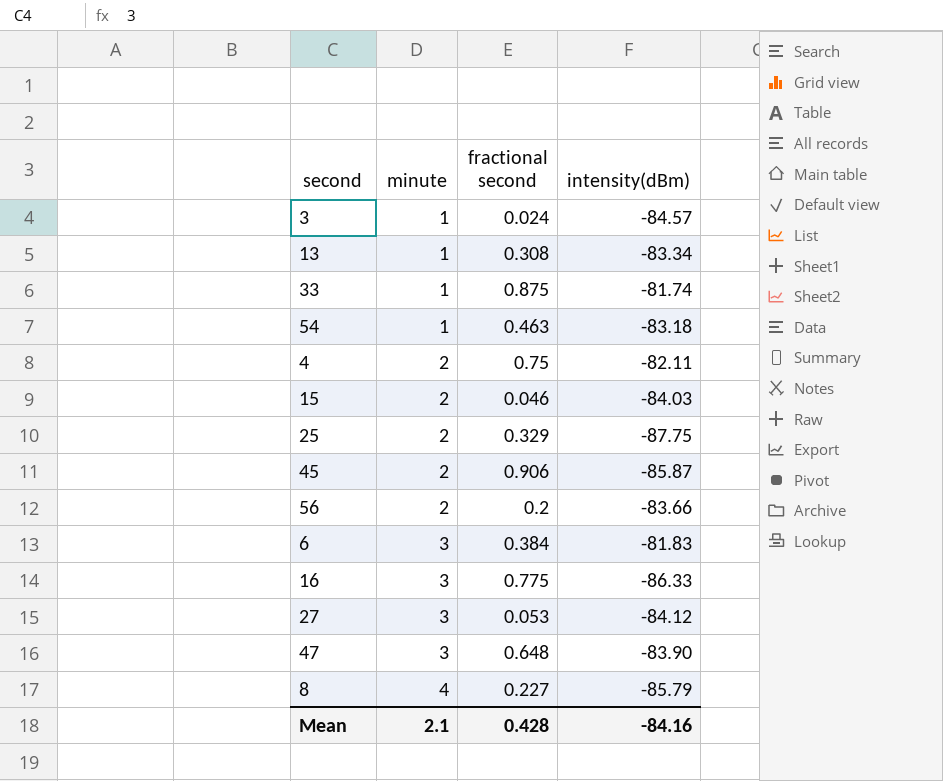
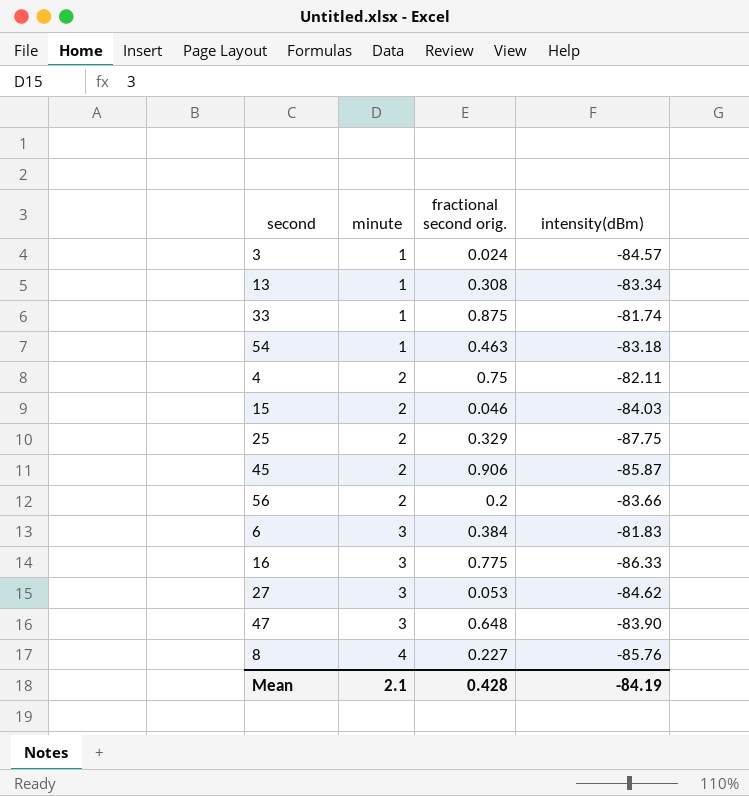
column name: fractional second -> fractional second orig.
27 | intensity(dBm): -84.12 -> -84.62
8 | intensity(dBm): -85.79 -> -85.76
Mean | intensity(dBm): -84.16 -> -84.19

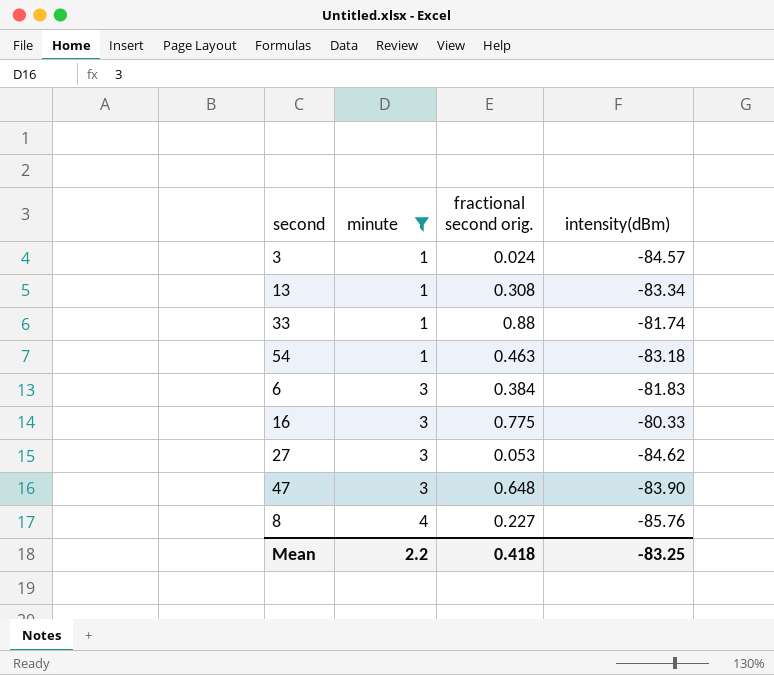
filter: none -> minute != 2
33 | fractional second orig.: 0.875 -> 0.88
16 | intensity(dBm): -86.33 -> -80.33
Mean | minute: 2.1 -> 2.2
Mean | fractional second orig.: 0.428 -> 0.418
Mean | intensity(dBm): -84.19 -> -83.25

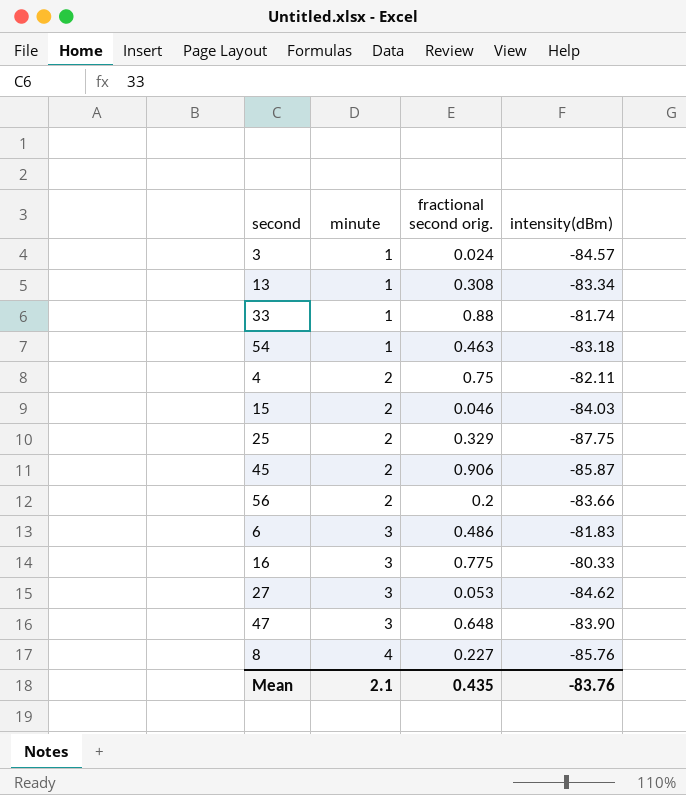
filter: minute != 2 -> none
6 | fractional second orig.: 0.384 -> 0.486
Mean | minute: 2.2 -> 2.1
Mean | fractional second orig.: 0.418 -> 0.435
Mean | intensity(dBm): -83.25 -> -83.76

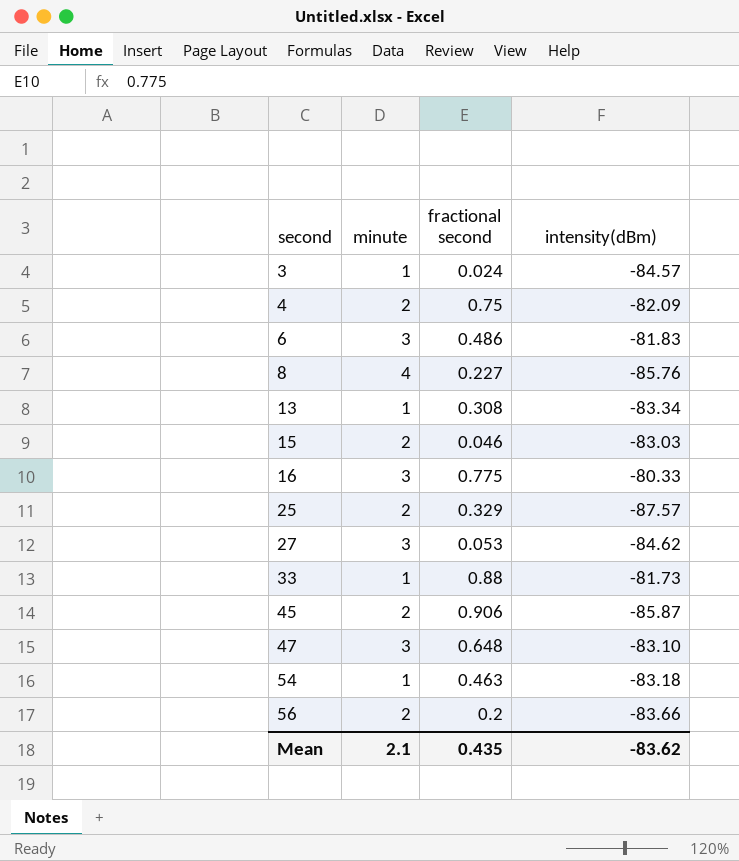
row order: minute ascending -> second ascending
column name: fractional second orig. -> fractional second
4 | intensity(dBm): -82.11 -> -82.09
15 | intensity(dBm): -84.03 -> -83.03
25 | intensity(dBm): -87.75 -> -87.57
33 | intensity(dBm): -81.74 -> -81.73
47 | intensity(dBm): -83.90 -> -83.10
Mean | intensity(dBm): -83.76 -> -83.62

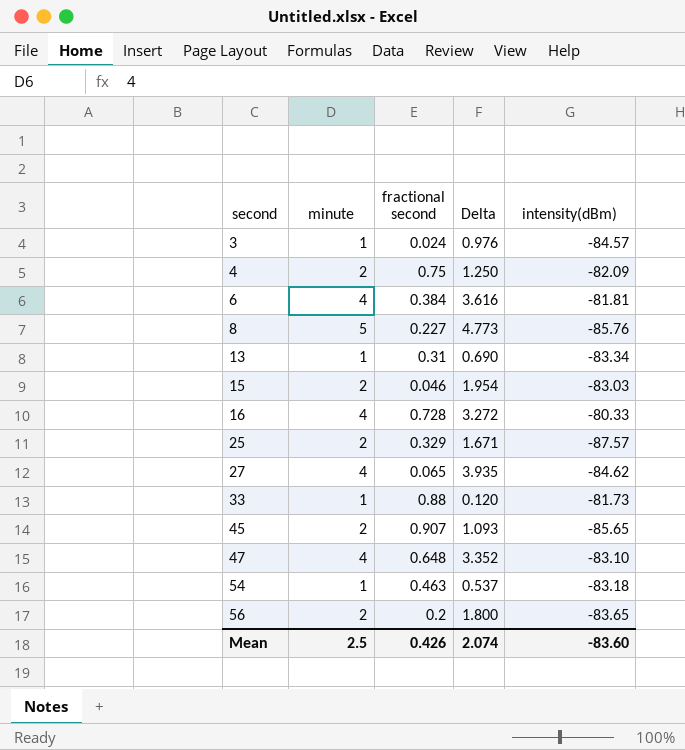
column Delta | formula: none -> [minute] - [fractional second]
6 | minute: 3 -> 4
6 | fractional second: 0.486 -> 0.384
6 | intensity(dBm): -81.83 -> -81.81
8 | minute: 4 -> 5
13 | fractional second: 0.308 -> 0.31
16 | minute: 3 -> 4
16 | fractional second: 0.775 -> 0.728
27 | minute: 3 -> 4
27 | fractional second: 0.053 -> 0.065
45 | fractional second: 0.906 -> 0.907
45 | intensity(dBm): -85.87 -> -85.65
47 | minute: 3 -> 4
56 | intensity(dBm): -83.66 -> -83.65
Mean | minute: 2.1 -> 2.5
Mean | fractional second: 0.435 -> 0.426
Mean | intensity(dBm): -83.62 -> -83.60

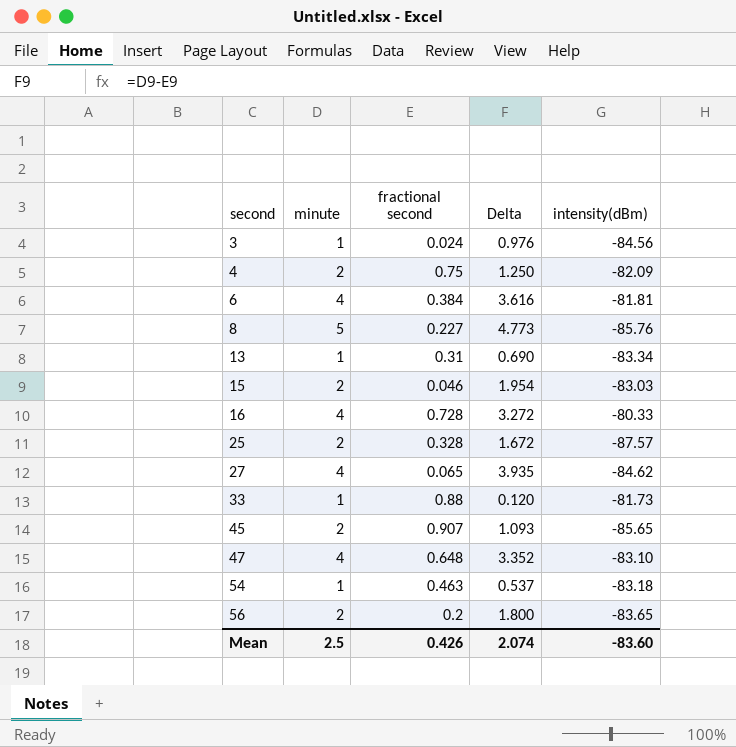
3 | intensity(dBm): -84.57 -> -84.56
25 | fractional second: 0.329 -> 0.328
25 | Delta: 1.671 -> 1.672

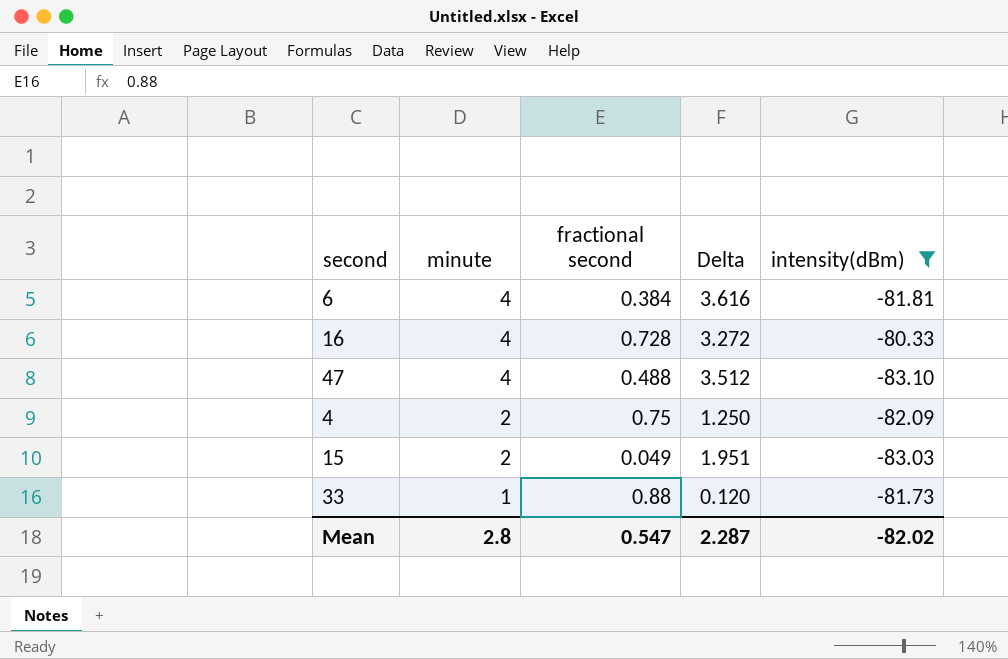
filter: none -> intensity(dBm) >= -83.10
row order: second ascending -> minute descending
47 | fractional second: 0.648 -> 0.488
47 | Delta: 3.352 -> 3.512
15 | fractional second: 0.046 -> 0.049
15 | Delta: 1.954 -> 1.951
Mean | minute: 2.5 -> 2.8
Mean | fractional second: 0.426 -> 0.547
Mean | Delta: 2.074 -> 2.287
Mean | intensity(dBm): -83.60 -> -82.02

